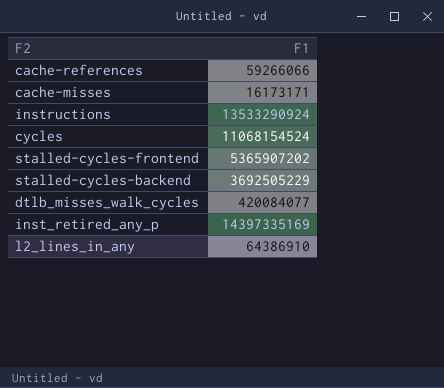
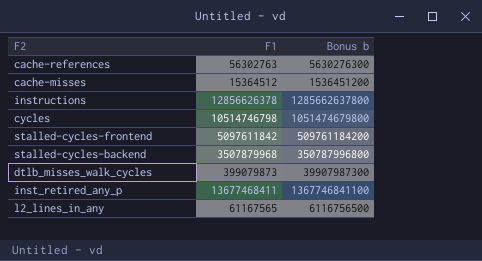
column Bonus b | formula: none -> [F1] * 100
cache-references | F1: 59266066 -> 56302763
cache-misses | F1: 16173171 -> 15364512
instructions | F1: 13533290924 -> 12856626378
cycles | F1: 11068154524 -> 10514746798
stalled-cycles-frontend | F1: 5365907202 -> 5097611842
stalled-cycles-backend | F1: 3692505229 -> 3507879968
dtlb_misses_walk_cycles | F1: 420084077 -> 399079873
inst_retired_any_p | F1: 14397335169 -> 13677468411
l2_lines_in_any | F1: 64386910 -> 61167565

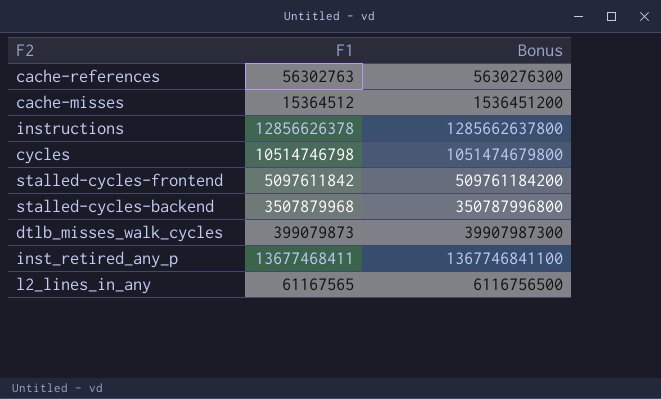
column name: Bonus b -> Bonus

